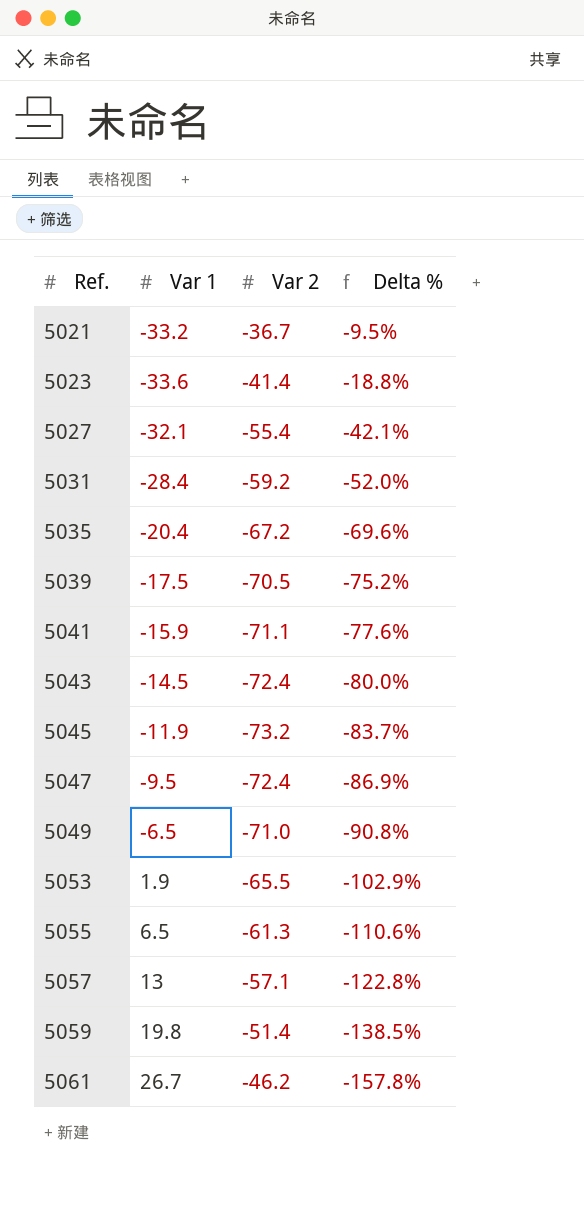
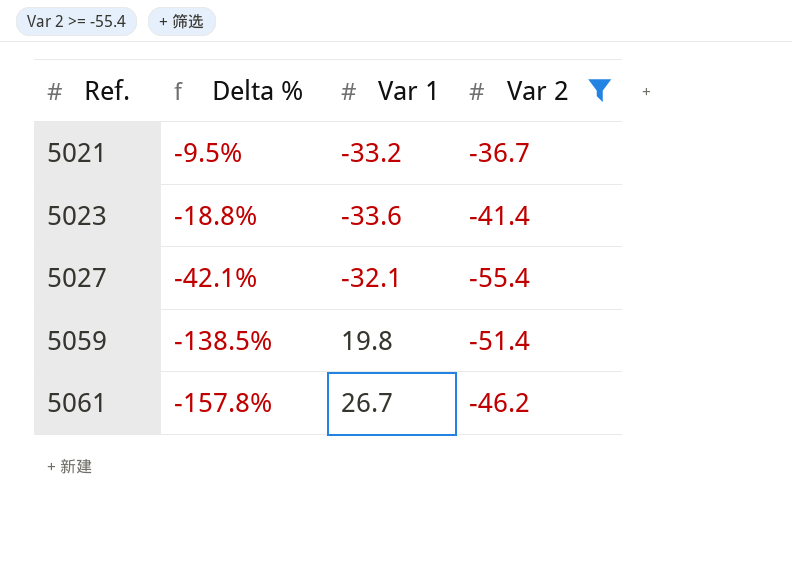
filter: none -> Var 2 >= -55.4
column Delta % | position: 4 -> 2

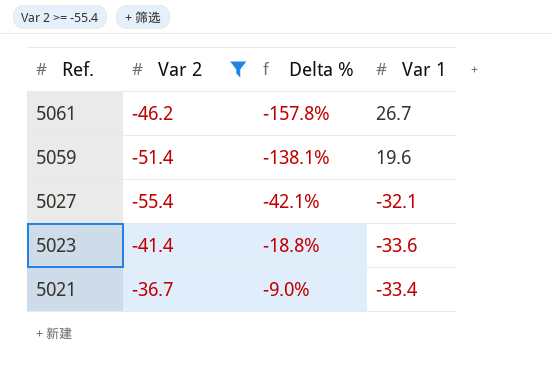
row order: Ref. ascending -> Ref. descending
column Var 2 | position: 4 -> 2
5059 | Delta %: -138.5% -> -138.1%
5059 | Var 1: 19.8 -> 19.6
5021 | Delta %: -9.5% -> -9.0%
5021 | Var 1: -33.2 -> -33.4

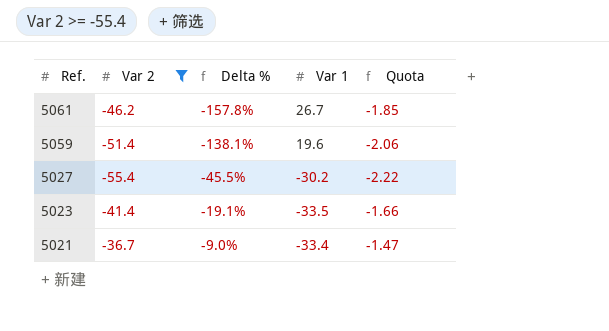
column Quota | formula: none -> [Var 2] * 0.04
5027 | Delta %: -42.1% -> -45.5%
5027 | Var 1: -32.1 -> -30.2
5023 | Delta %: -18.8% -> -19.1%
5023 | Var 1: -33.6 -> -33.5

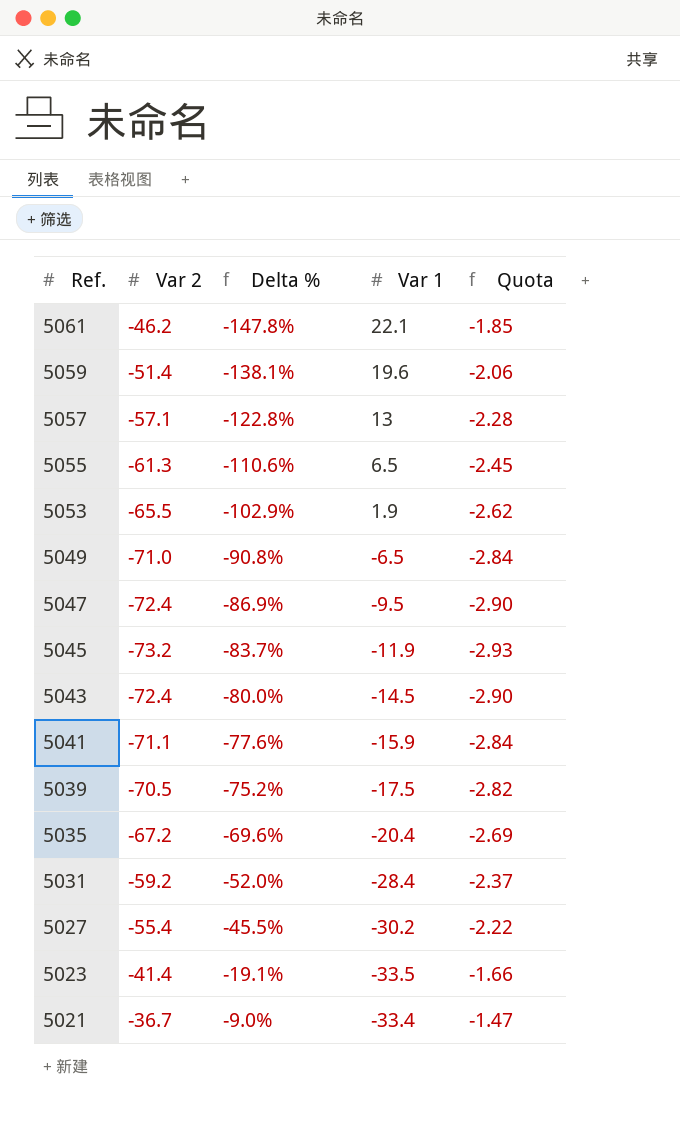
filter: Var 2 >= -55.4 -> none
5061 | Delta %: -157.8% -> -147.8%
5061 | Var 1: 26.7 -> 22.1

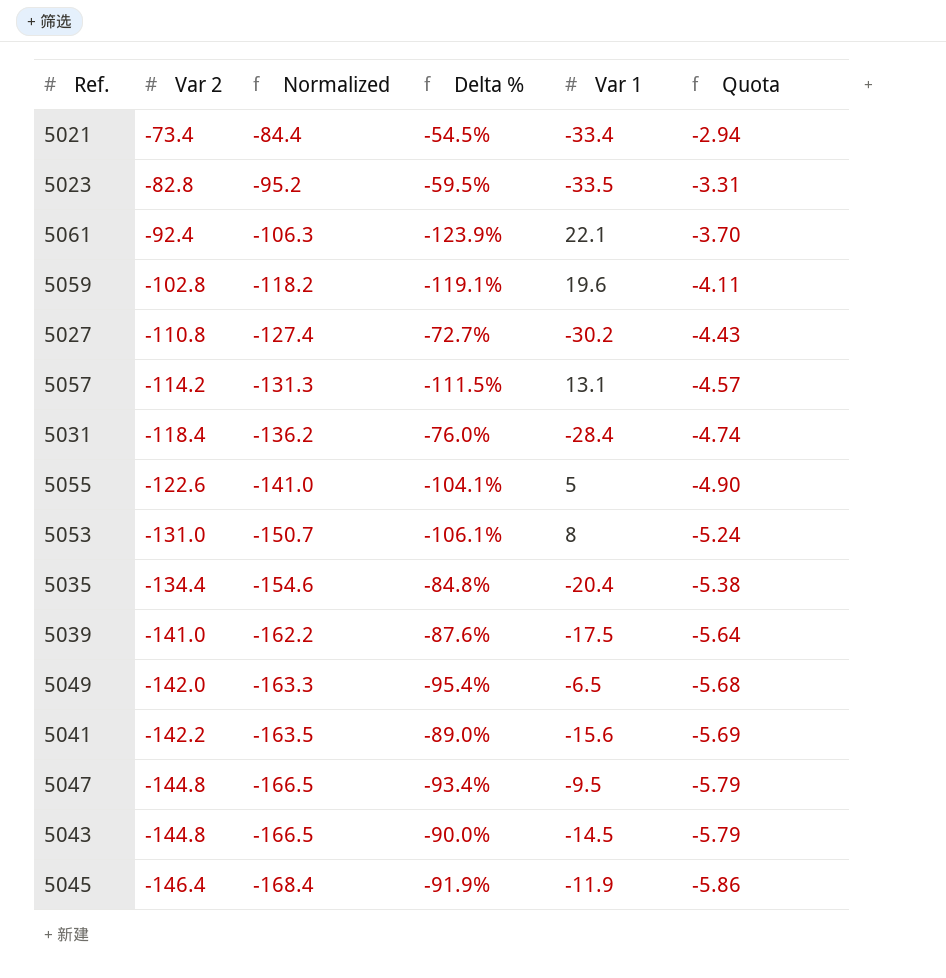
row order: Ref. descending -> Var 2 descending
column Normalized | formula: none -> [Var 2] * 1.15
5021 | Var 2: -36.7 -> -73.4
5021 | Delta %: -9.0% -> -54.5%
5021 | Quota: -1.47 -> -2.94
5023 | Var 2: -41.4 -> -82.8
5023 | Delta %: -19.1% -> -59.5%
5023 | Quota: -1.66 -> -3.31
5061 | Var 2: -46.2 -> -92.4
5061 | Delta %: -147.8% -> -123.9%
5061 | Quota: -1.85 -> -3.70
5059 | Var 2: -51.4 -> -102.8
5059 | Delta %: -138.1% -> -119.1%
5059 | Quota: -2.06 -> -4.11
5027 | Var 2: -55.4 -> -110.8
5027 | Delta %: -45.5% -> -72.7%
5027 | Quota: -2.22 -> -4.43
5057 | Var 2: -57.1 -> -114.2
5057 | Delta %: -122.8% -> -111.5%
5057 | Var 1: 13 -> 13.1
5057 | Quota: -2.28 -> -4.57
5031 | Var 2: -59.2 -> -118.4
5031 | Delta %: -52.0% -> -76.0%
5031 | Quota: -2.37 -> -4.74
5055 | Var 2: -61.3 -> -122.6
5055 | Delta %: -110.6% -> -104.1%
5055 | Var 1: 6.5 -> 5
5055 | Quota: -2.45 -> -4.90
5053 | Var 2: -65.5 -> -131.0
5053 | Delta %: -102.9% -> -106.1%
5053 | Var 1: 1.9 -> 8
5053 | Quota: -2.62 -> -5.24
5035 | Var 2: -67.2 -> -134.4
5035 | Delta %: -69.6% -> -84.8%
5035 | Quota: -2.69 -> -5.38
5039 | Var 2: -70.5 -> -141.0
5039 | Delta %: -75.2% -> -87.6%
5039 | Quota: -2.82 -> -5.64
5049 | Var 2: -71.0 -> -142.0
5049 | Delta %: -90.8% -> -95.4%
5049 | Quota: -2.84 -> -5.68
5041 | Var 2: -71.1 -> -142.2
5041 | Delta %: -77.6% -> -89.0%
5041 | Var 1: -15.9 -> -15.6
5041 | Quota: -2.84 -> -5.69
5047 | Var 2: -72.4 -> -144.8
5047 | Delta %: -86.9% -> -93.4%
5047 | Quota: -2.90 -> -5.79
5043 | Var 2: -72.4 -> -144.8
5043 | Delta %: -80.0% -> -90.0%
5043 | Quota: -2.90 -> -5.79
5045 | Var 2: -73.2 -> -146.4
5045 | Delta %: -83.7% -> -91.9%
5045 | Quota: -2.93 -> -5.86

